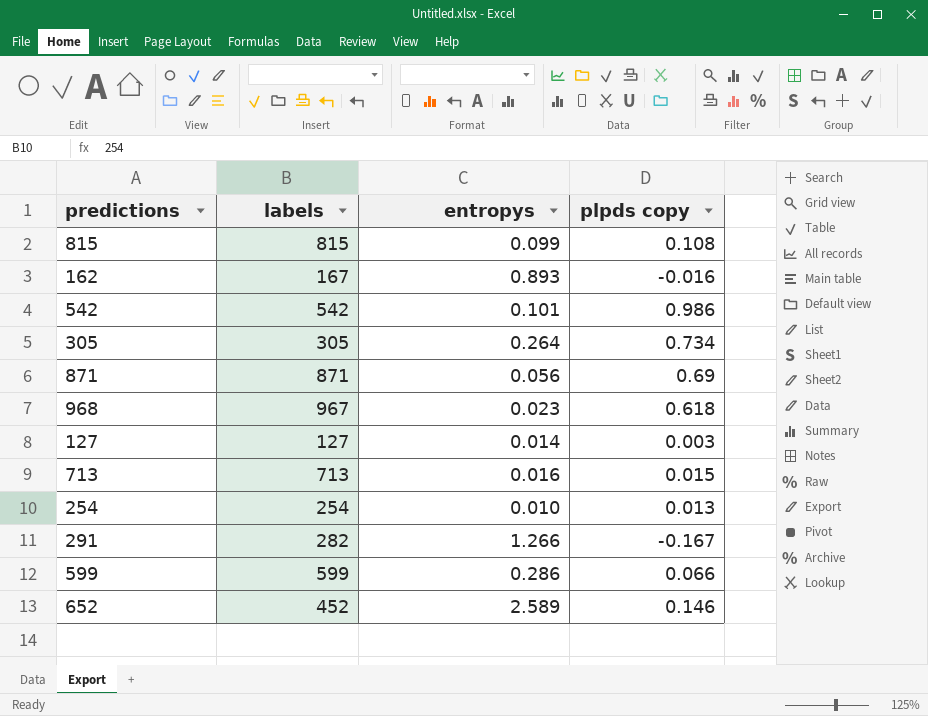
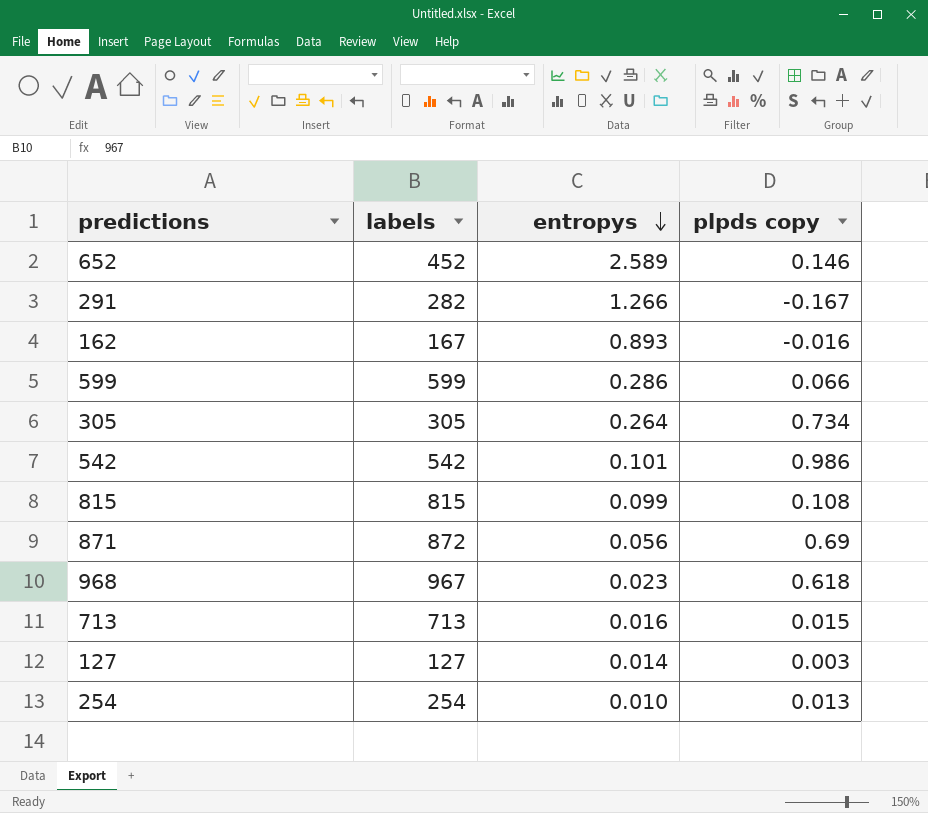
row order: none -> entropys descending
871 | labels: 871 -> 872

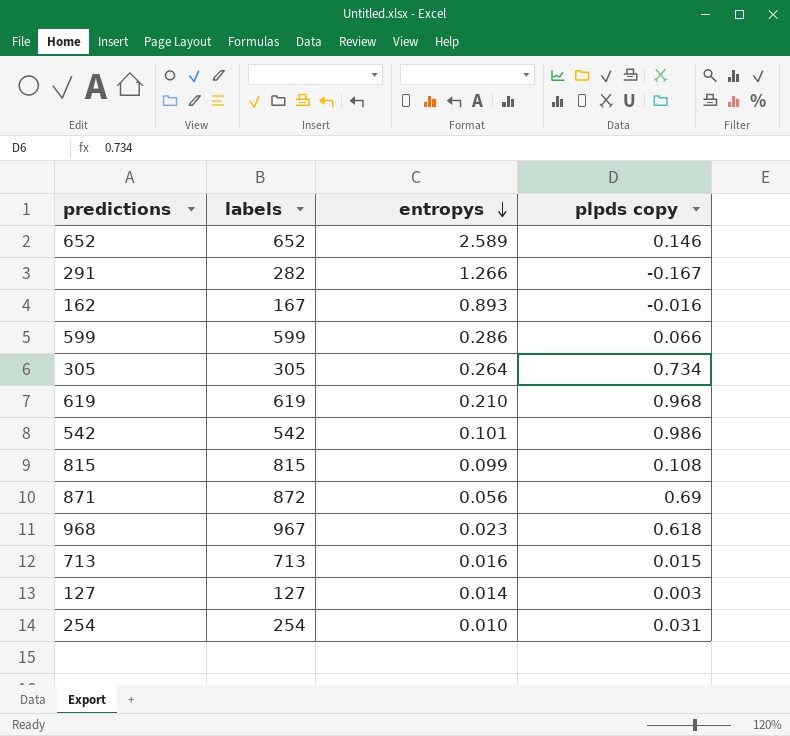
652 | labels: 452 -> 652
row 619: none -> 619 | 0.210 | 0.968
254 | plpds copy: 0.013 -> 0.031

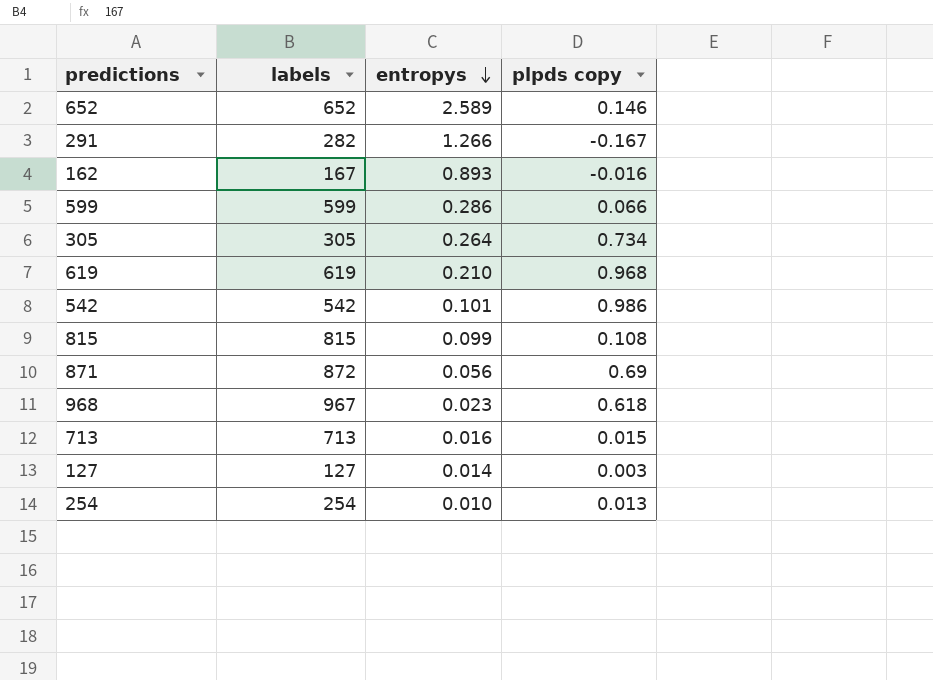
254 | plpds copy: 0.031 -> 0.013

